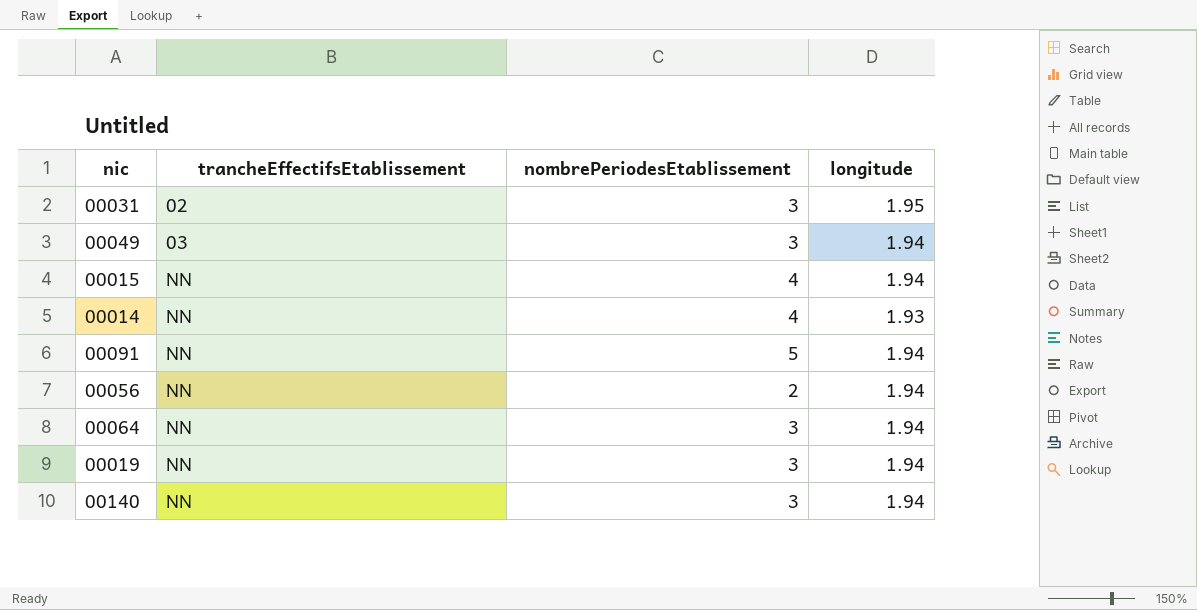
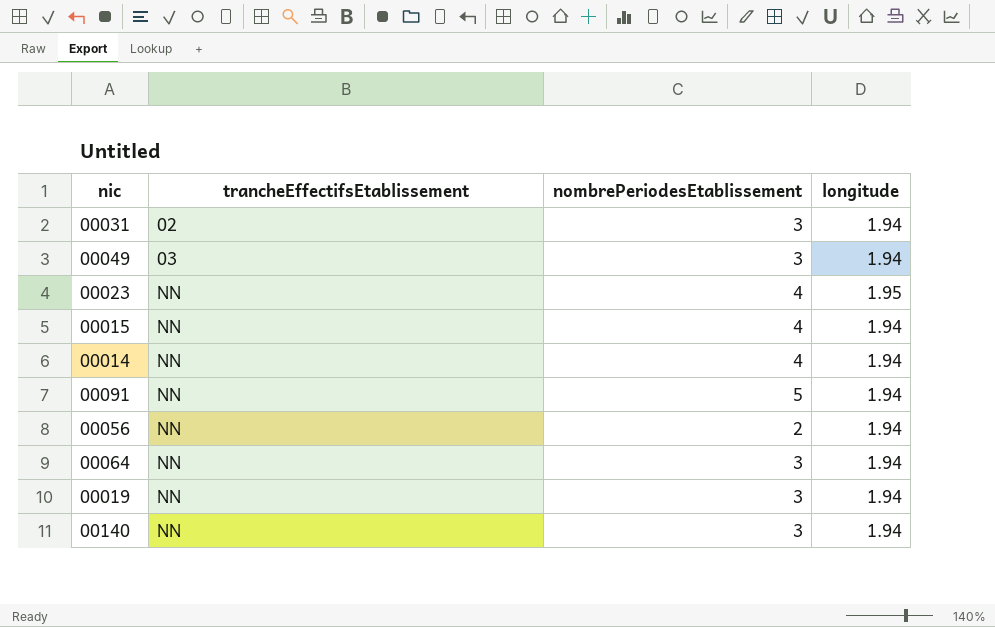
00031 | longitude: 1.95 -> 1.94
row 00023: none -> NN | 4 | 1.95
00014 | longitude: 1.93 -> 1.94

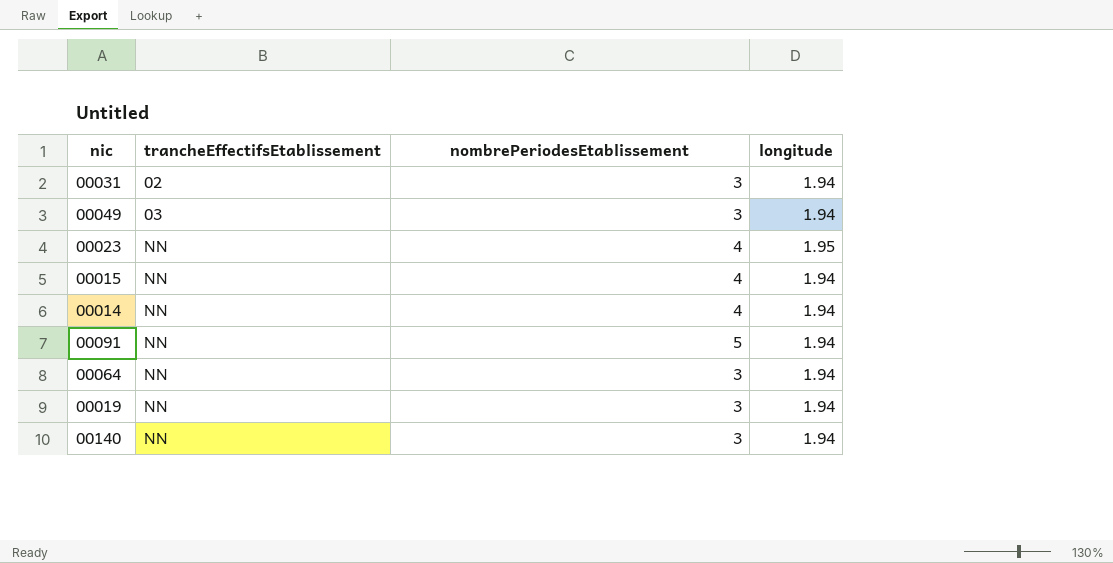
row 00056: NN | 2 | 1.94 -> none

